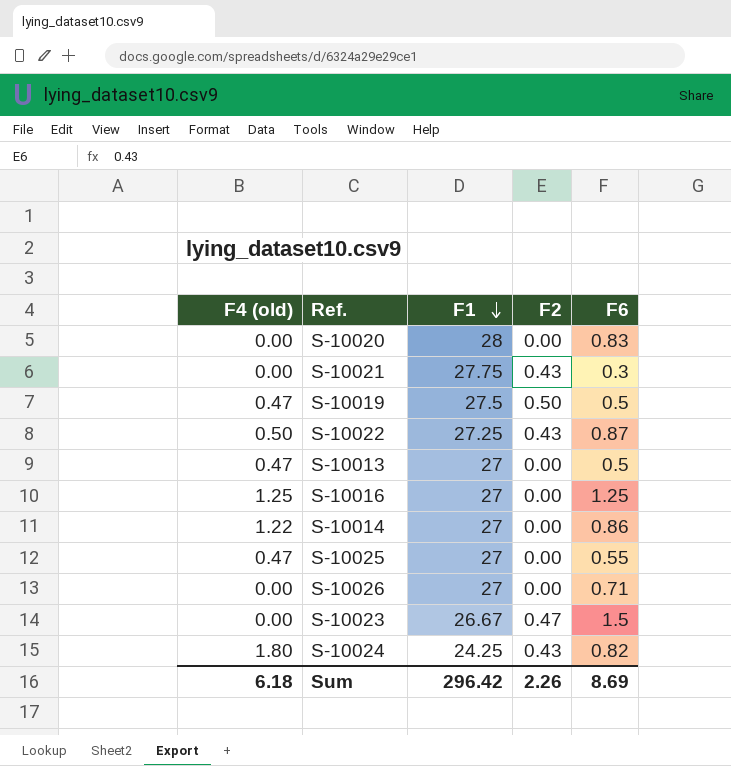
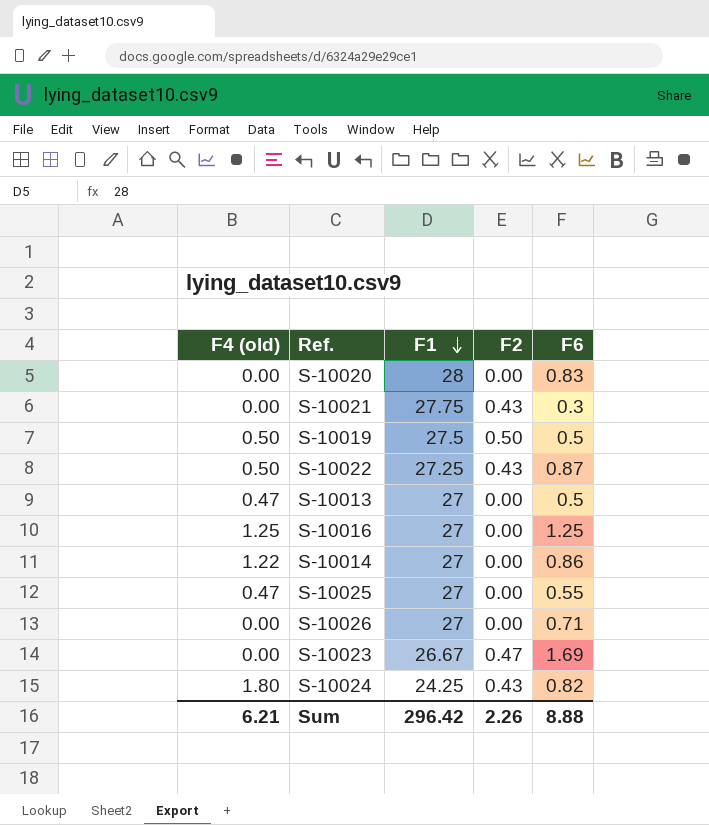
S-10019 | F4 (old): 0.47 -> 0.50
S-10023 | F6: 1.5 -> 1.69
Sum | F4 (old): 6.18 -> 6.21
Sum | F6: 8.69 -> 8.88

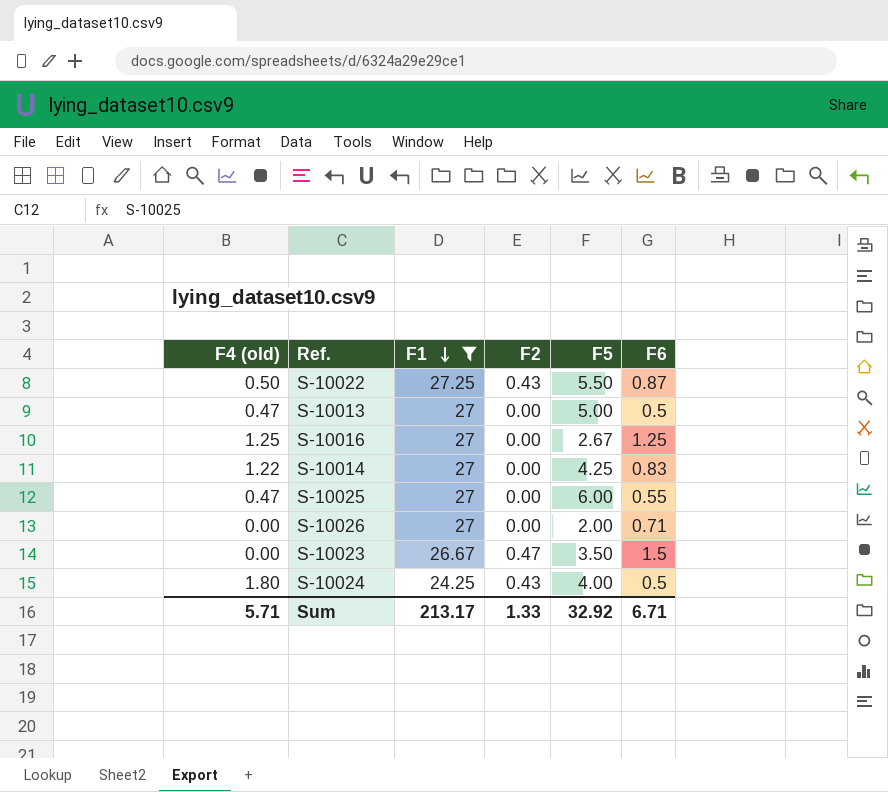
filter: none -> F1 <= 27.25
column F5 | position: none -> 5
S-10014 | F6: 0.86 -> 0.83
S-10023 | F6: 1.69 -> 1.5
S-10024 | F6: 0.82 -> 0.5
Sum | F4 (old): 6.21 -> 5.71
Sum | F1: 296.42 -> 213.17
Sum | F2: 2.26 -> 1.33
Sum | F6: 8.88 -> 6.71

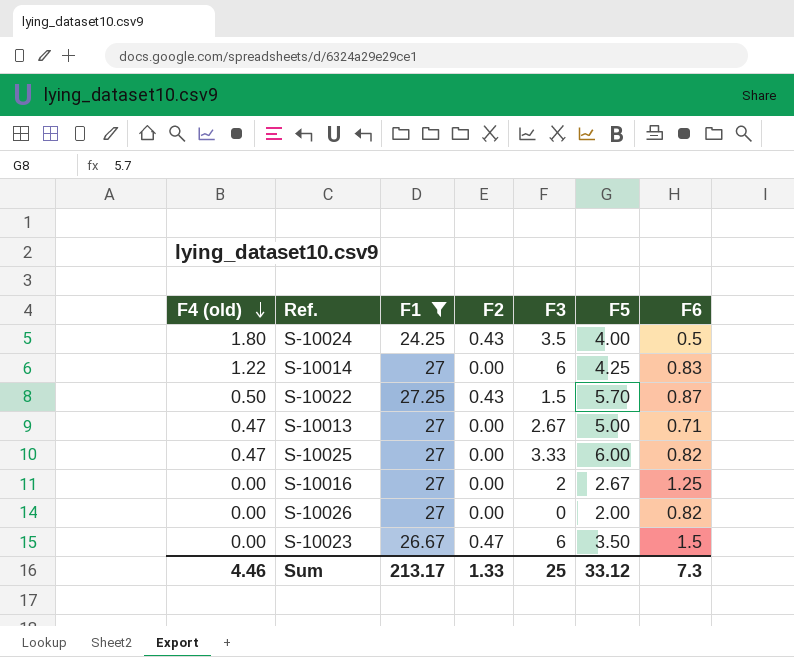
row order: F1 descending -> F4 (old) descending
column F3 | position: none -> 5
S-10022 | F5: 5.50 -> 5.70
S-10013 | F6: 0.5 -> 0.71
S-10025 | F6: 0.55 -> 0.82
S-10016 | F4 (old): 1.25 -> 0.00
S-10026 | F6: 0.71 -> 0.82
Sum | F4 (old): 5.71 -> 4.46
Sum | F5: 32.92 -> 33.12
Sum | F6: 6.71 -> 7.3

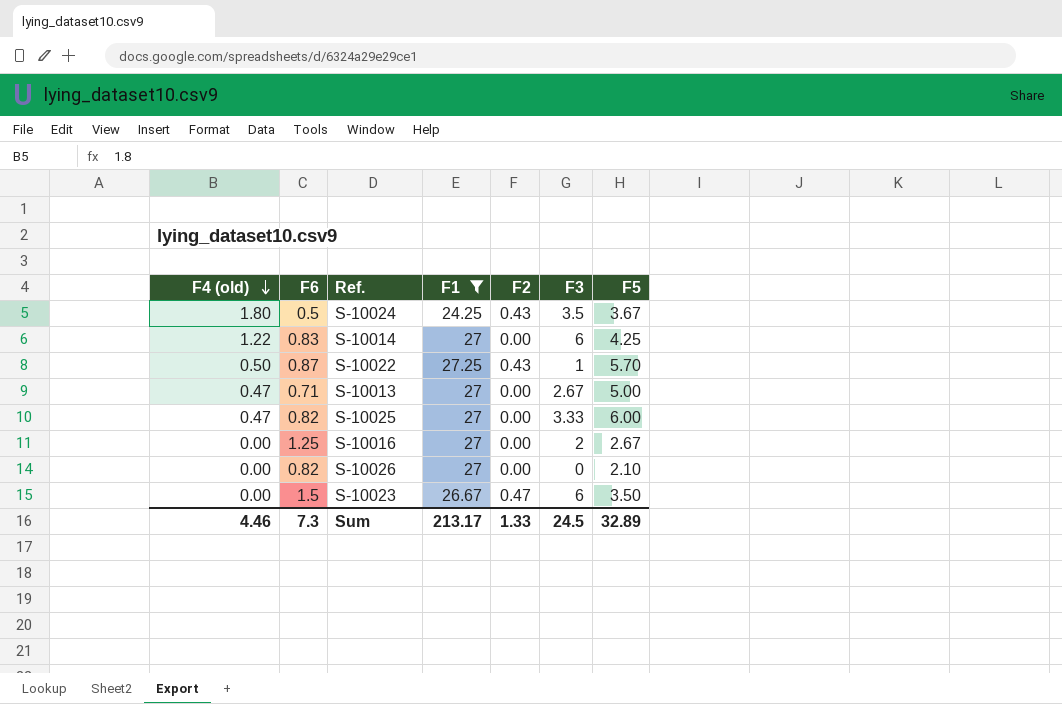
column F6 | position: 7 -> 2
S-10024 | F5: 4.00 -> 3.67
S-10022 | F3: 1.5 -> 1
S-10026 | F5: 2.00 -> 2.10
Sum | F3: 25 -> 24.5
Sum | F5: 33.12 -> 32.89

